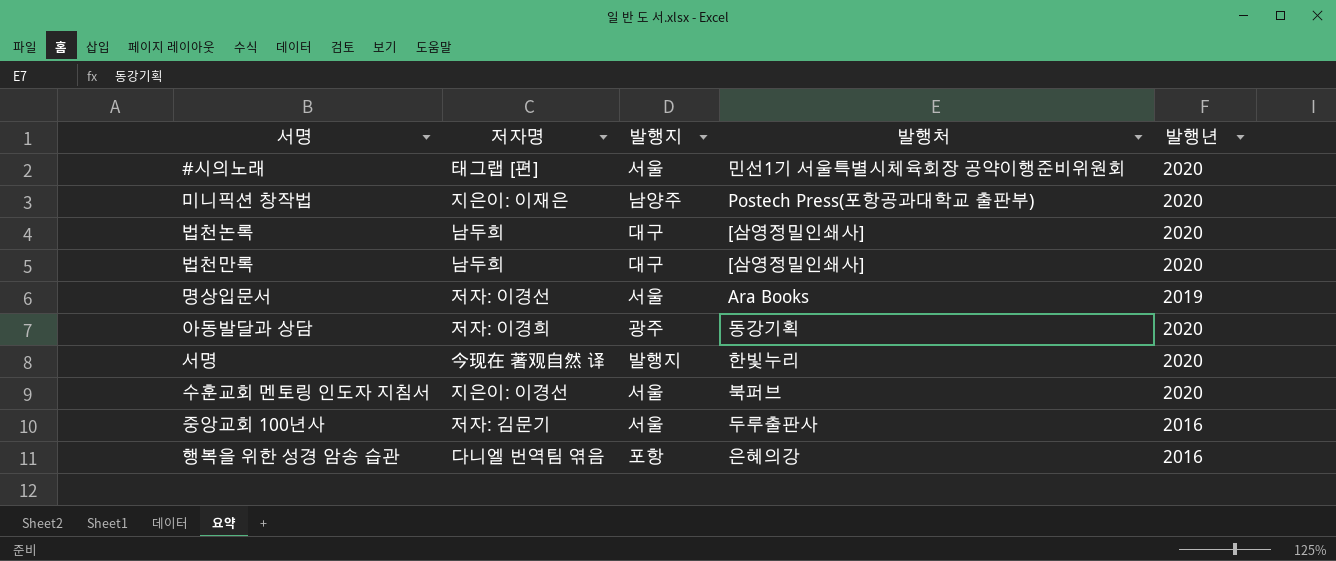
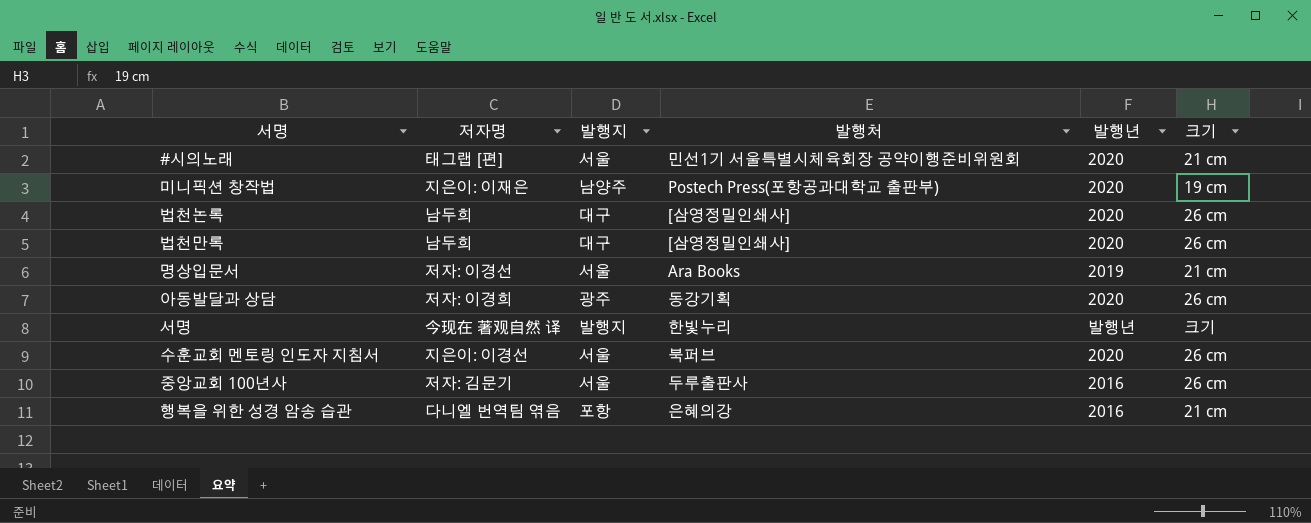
column 크기 | position: none -> 6
서명 | 발행년: 2020 -> 발행년

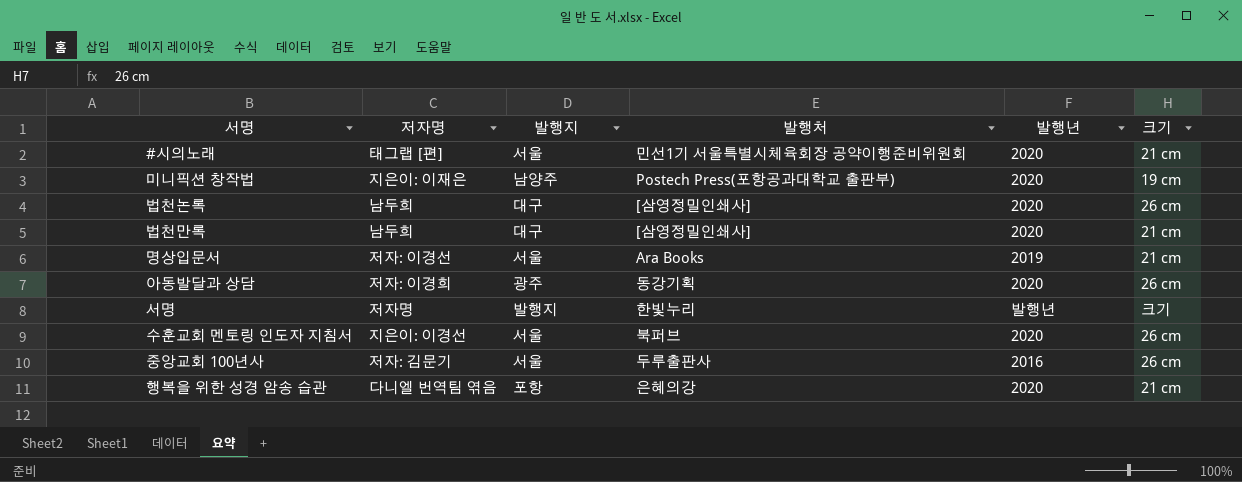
법천만록 | 크기: 26 cm -> 21 cm
서명 | 저자명: 今现在 著观自然 译 -> 저자명
행복을 위한 성경 암송 습관 | 발행년: 2016 -> 2020

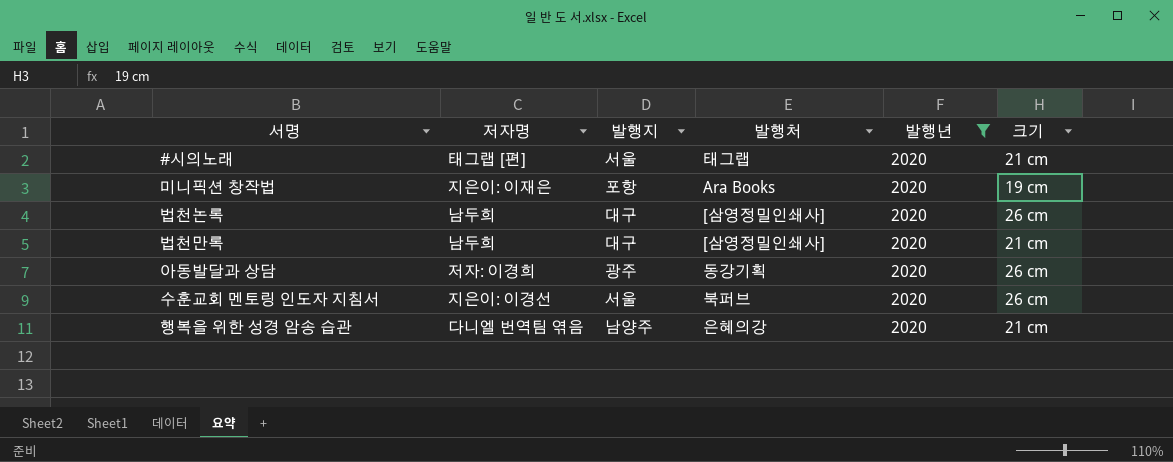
filter: none -> 발행년 = 2020
#시의노래 | 발행처: 민선1기 서울특별시체육회장 공약이행준비위원회 -> 태그랩
미니픽션 창작법 | 발행지: 남양주 -> 포항
미니픽션 창작법 | 발행처: Postech Press(포항공과대학교 출판부) -> Ara Books
행복을 위한 성경 암송 습관 | 발행지: 포항 -> 남양주

